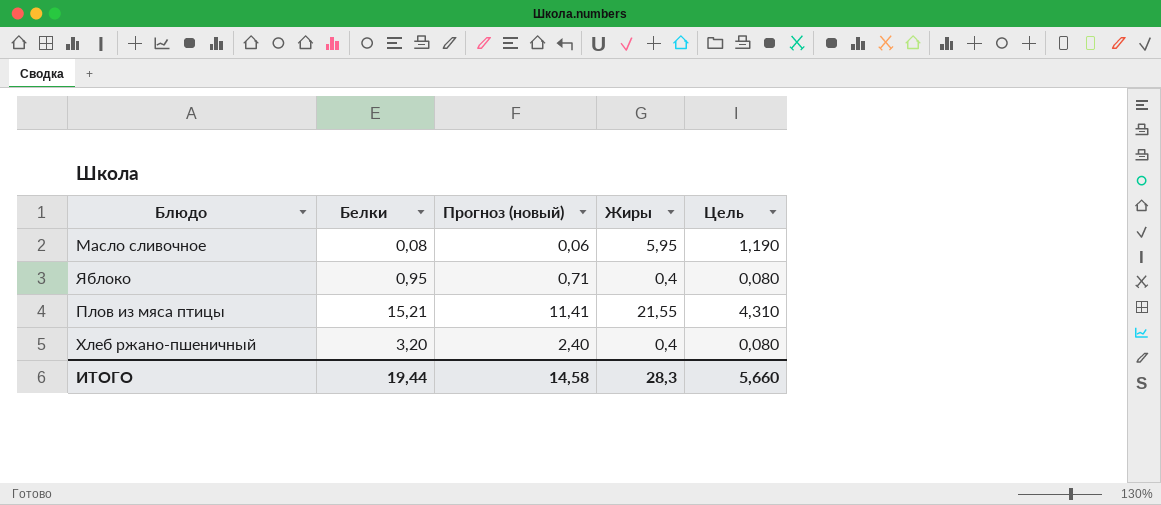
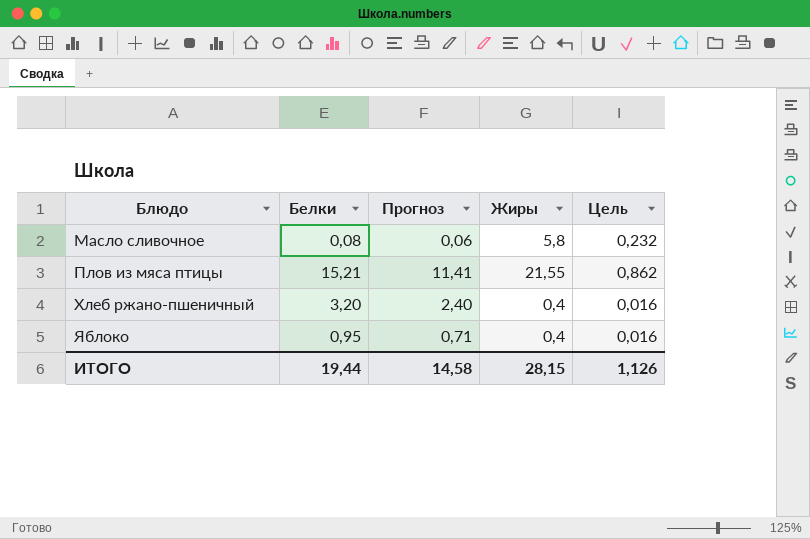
row order: none -> Блюдо ascending
column name: Прогноз (новый) -> Прогноз
column Цель | formula: [Жиры] * 0,2 -> [Жиры] * 0,04
Масло сливочное | Жиры: 5,95 -> 5,8
ИТОГО | Жиры: 28,3 -> 28,15
ИТОГО | Цель: 5,660 -> 1,126

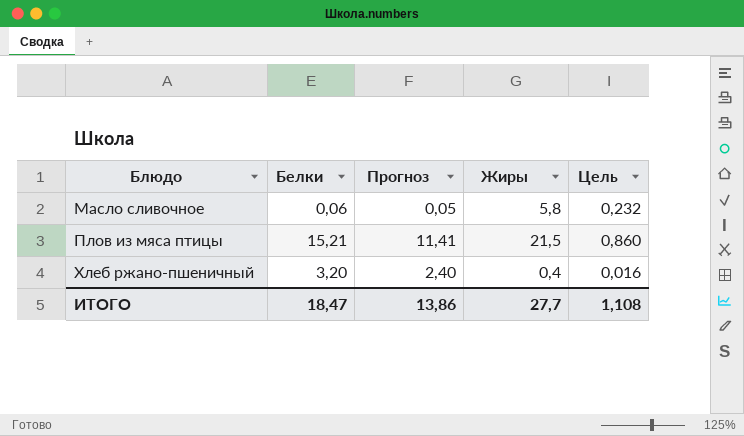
row Яблоко: 0,95 | 0,71 | 0,4 | 0,016 -> none
Масло сливочное | Белки: 0,08 -> 0,06
Масло сливочное | Прогноз: 0,06 -> 0,05
Плов из мяса птицы | Жиры: 21,55 -> 21,5
Плов из мяса птицы | Цель: 0,862 -> 0,860
ИТОГО | Белки: 19,44 -> 18,47
ИТОГО | Прогноз: 14,58 -> 13,86
ИТОГО | Жиры: 28,15 -> 27,7
ИТОГО | Цель: 1,126 -> 1,108

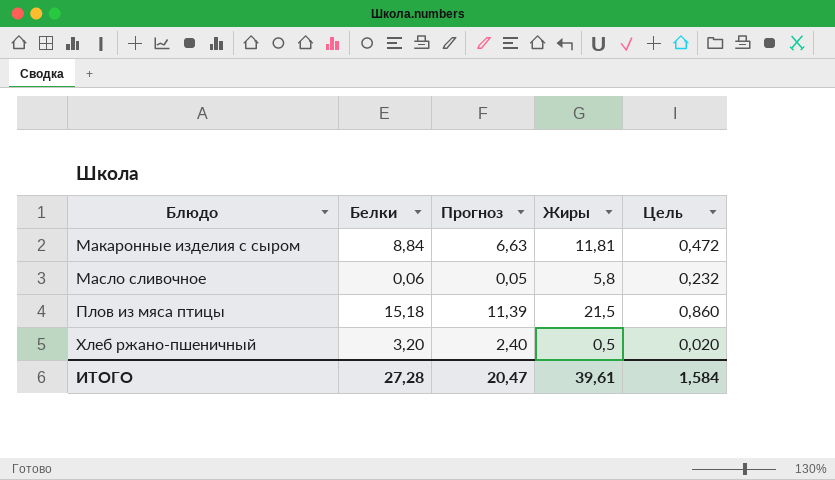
row Макаронные изделия с сыром: none -> 8,84 | 6,63 | 11,81 | 0,472
Плов из мяса птицы | Белки: 15,21 -> 15,18
Плов из мяса птицы | Прогноз: 11,41 -> 11,39
Хлеб ржано-пшеничный | Жиры: 0,4 -> 0,5
Хлеб ржано-пшеничный | Цель: 0,016 -> 0,020
ИТОГО | Белки: 18,47 -> 27,28
ИТОГО | Прогноз: 13,86 -> 20,47
ИТОГО | Жиры: 27,7 -> 39,61
ИТОГО | Цель: 1,108 -> 1,584

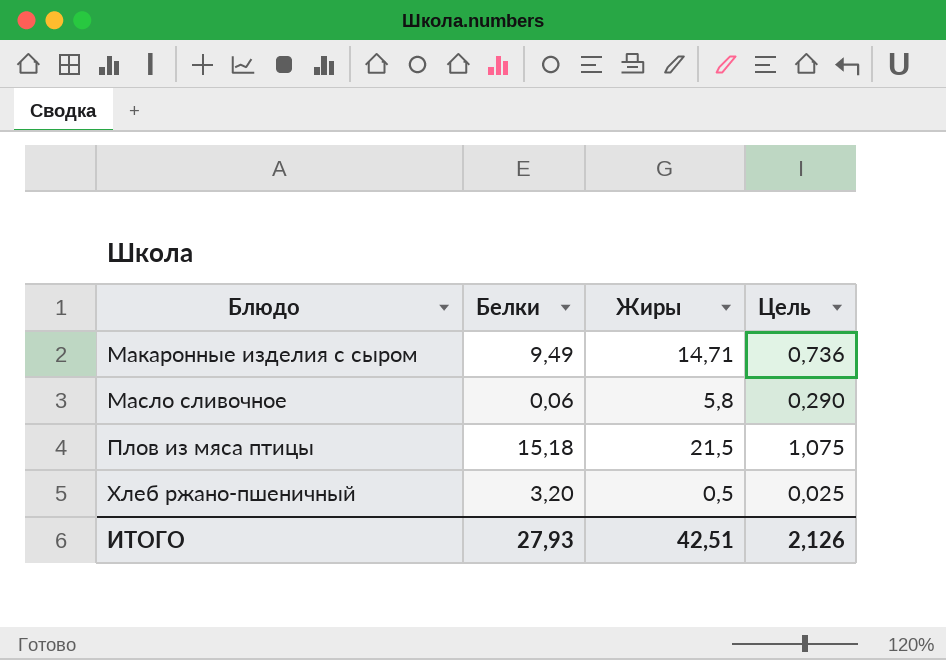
column Прогноз | formula: [Белки] * 0,75 -> none
column Цель | formula: [Жиры] * 0,04 -> [Жиры] * 0,05
Макаронные изделия с сыром | Белки: 8,84 -> 9,49
Макаронные изделия с сыром | Жиры: 11,81 -> 14,71
ИТОГО | Белки: 27,28 -> 27,93
ИТОГО | Жиры: 39,61 -> 42,51
ИТОГО | Цель: 1,584 -> 2,126

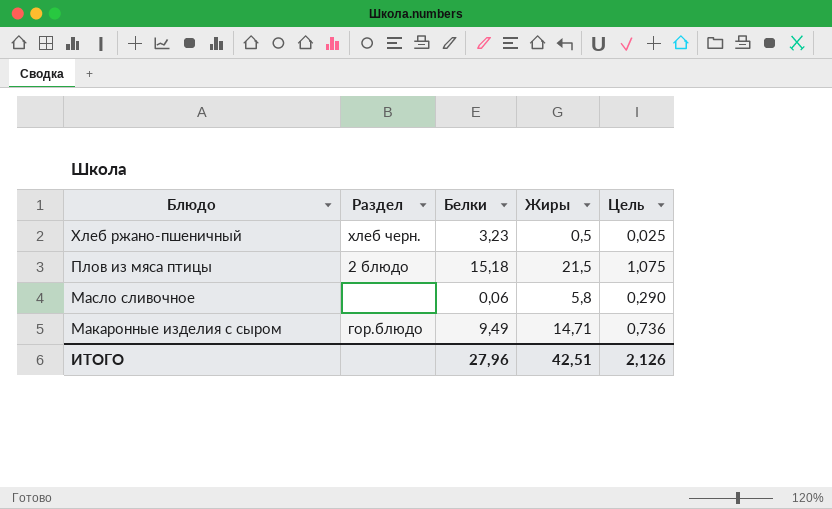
row order: Блюдо ascending -> Блюдо descending
column Раздел | position: none -> 2
Хлеб ржано-пшеничный | Белки: 3,20 -> 3,23
ИТОГО | Белки: 27,93 -> 27,96

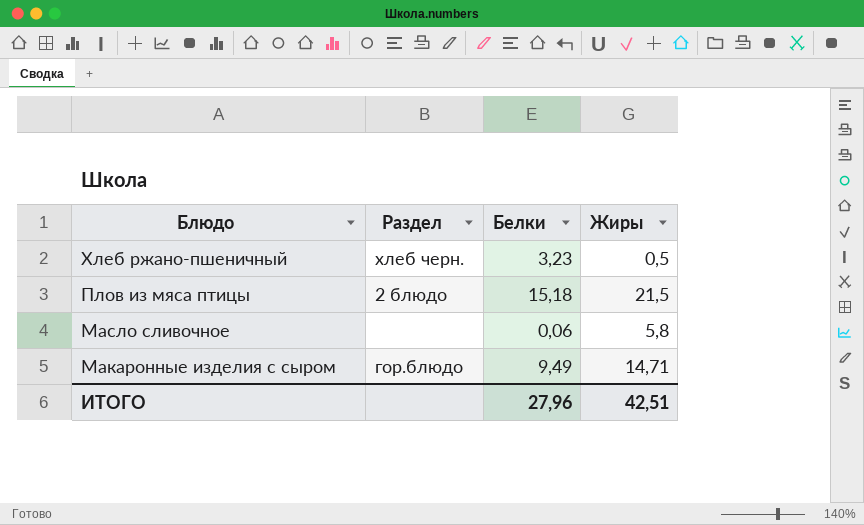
column Цель | formula: [Жиры] * 0,05 -> none

